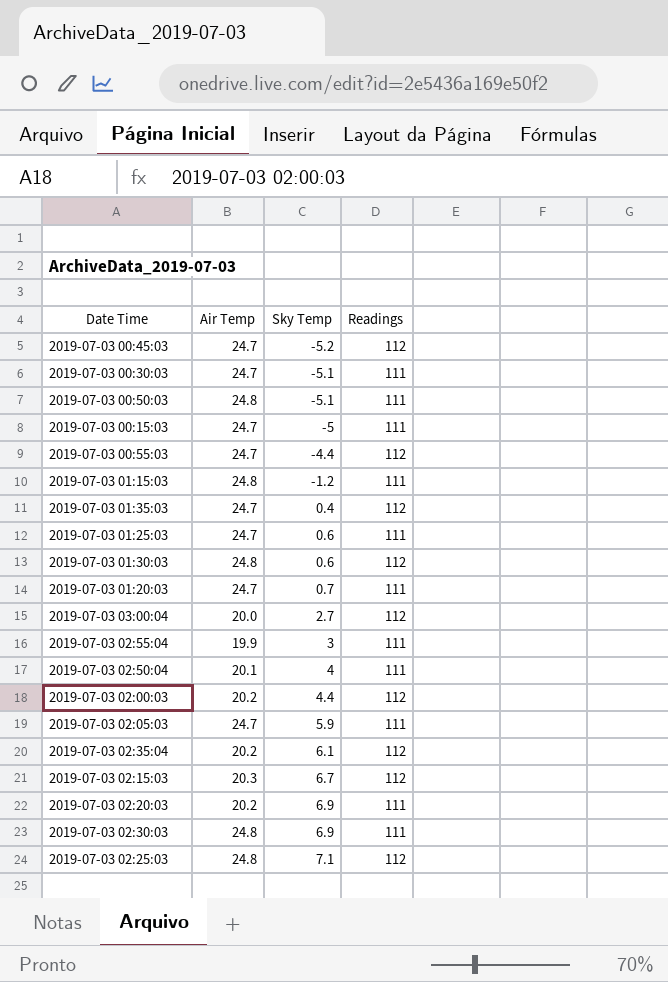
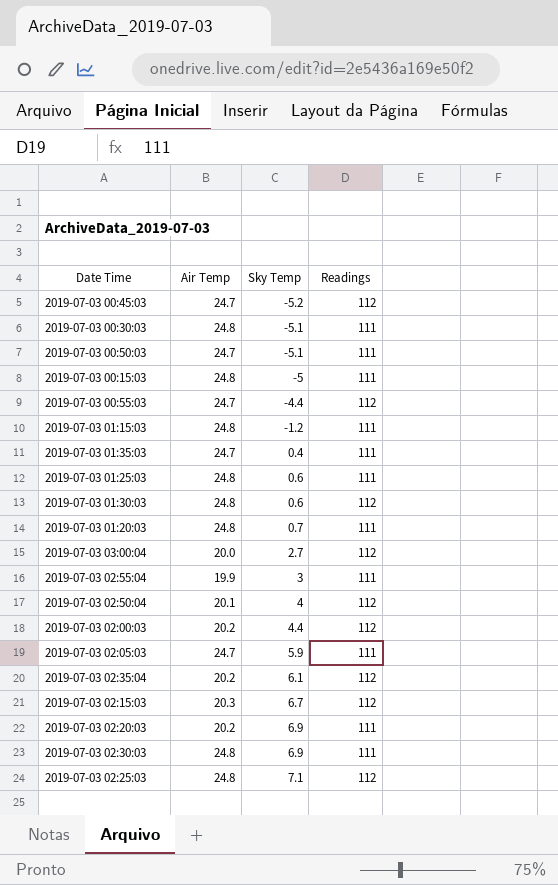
2019-07-03 00:30:03 | Air Temp: 24.7 -> 24.8
2019-07-03 00:50:03 | Air Temp: 24.8 -> 24.7
2019-07-03 00:15:03 | Air Temp: 24.7 -> 24.8
2019-07-03 01:35:03 | Readings: 112 -> 111
2019-07-03 01:25:03 | Air Temp: 24.7 -> 24.8
2019-07-03 01:20:03 | Air Temp: 24.7 -> 24.8
2019-07-03 02:50:04 | Readings: 111 -> 112

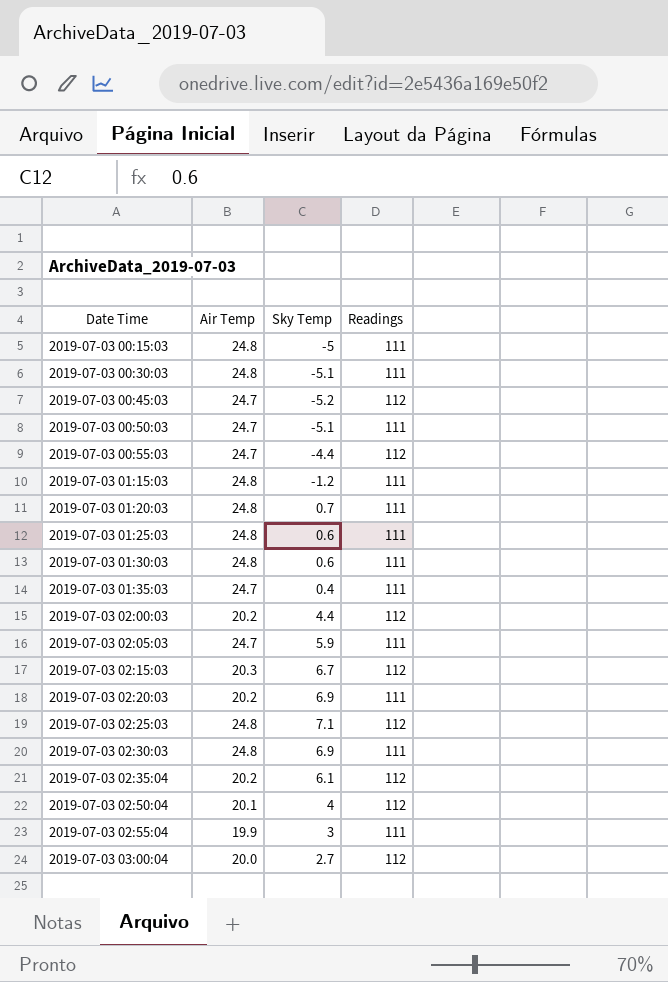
row order: Sky Temp ascending -> Date Time ascending
2019-07-03 01:30:03 | Readings: 112 -> 111

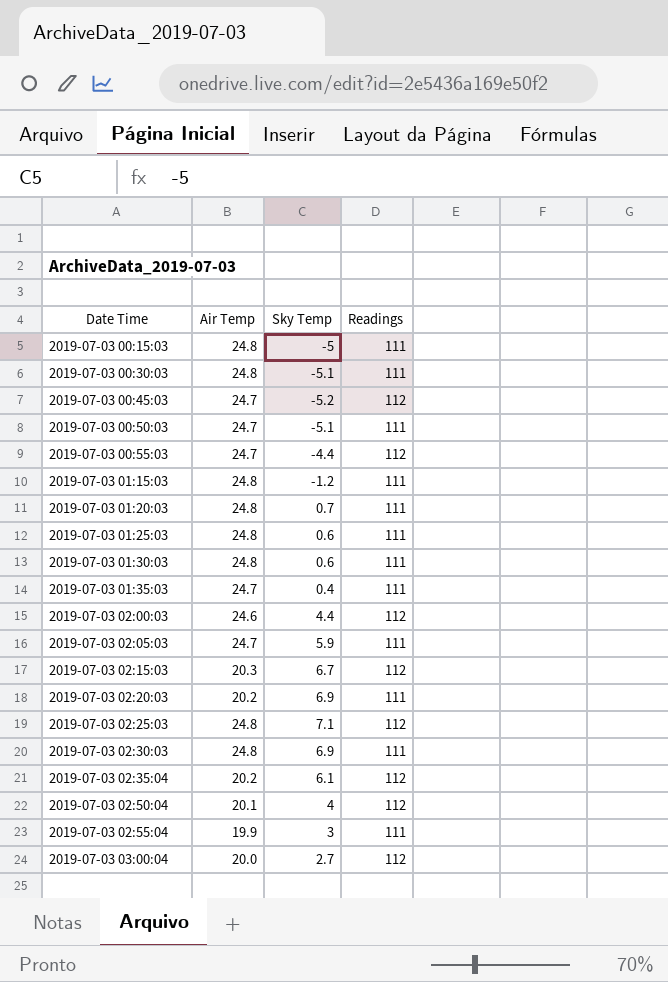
2019-07-03 02:00:03 | Air Temp: 20.2 -> 24.6

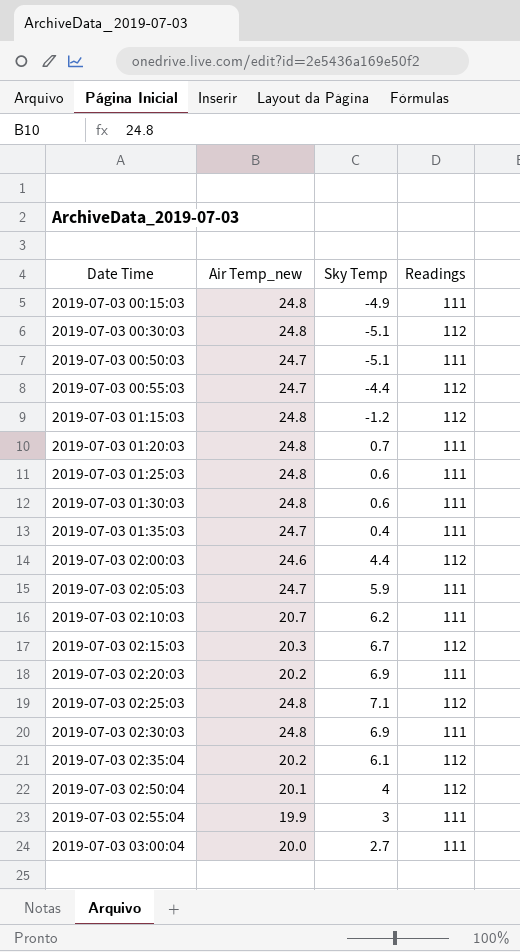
column name: Air Temp -> Air Temp_new
row 2019-07-03 00:45:03: 24.7 | -5.2 | 112 -> none
2019-07-03 00:15:03 | Sky Temp: -5 -> -4.9
2019-07-03 00:30:03 | Readings: 111 -> 112
2019-07-03 01:15:03 | Readings: 111 -> 112
row 2019-07-03 02:10:03: none -> 20.7 | 6.2 | 111
2019-07-03 03:00:04 | Readings: 112 -> 111

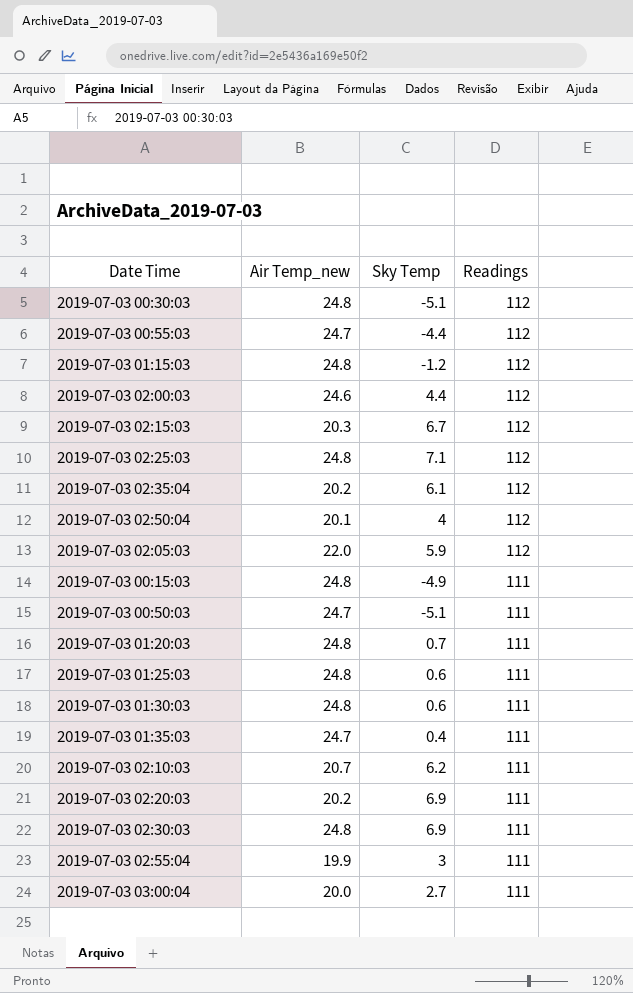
row order: Date Time ascending -> Readings descending
2019-07-03 02:05:03 | Air Temp_new: 24.7 -> 22.0
2019-07-03 02:05:03 | Readings: 111 -> 112

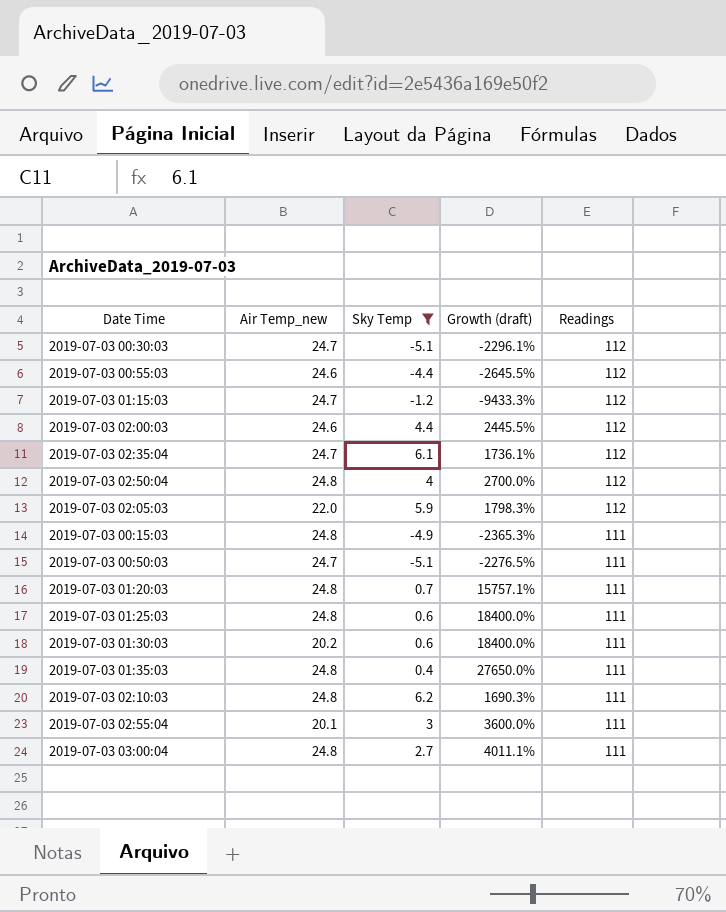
filter: none -> Sky Temp <= 6.2
column Growth (draft) | formula: none -> ([Readings] - [Sky Temp]) / [Sky Temp]
2019-07-03 00:30:03 | Air Temp_new: 24.8 -> 24.7
2019-07-03 00:55:03 | Air Temp_new: 24.7 -> 24.6
2019-07-03 01:15:03 | Air Temp_new: 24.8 -> 24.7
2019-07-03 02:35:04 | Air Temp_new: 20.2 -> 24.7
2019-07-03 02:50:04 | Air Temp_new: 20.1 -> 24.8
2019-07-03 01:30:03 | Air Temp_new: 24.8 -> 20.2
2019-07-03 01:35:03 | Air Temp_new: 24.7 -> 24.8
2019-07-03 02:10:03 | Air Temp_new: 20.7 -> 24.8
2019-07-03 02:55:04 | Air Temp_new: 19.9 -> 20.1
2019-07-03 03:00:04 | Air Temp_new: 20.0 -> 24.8

